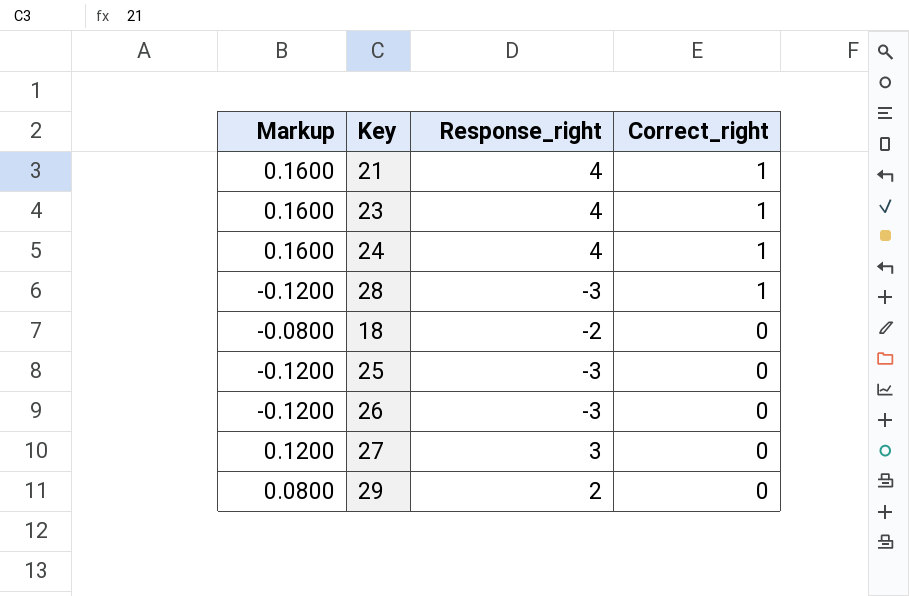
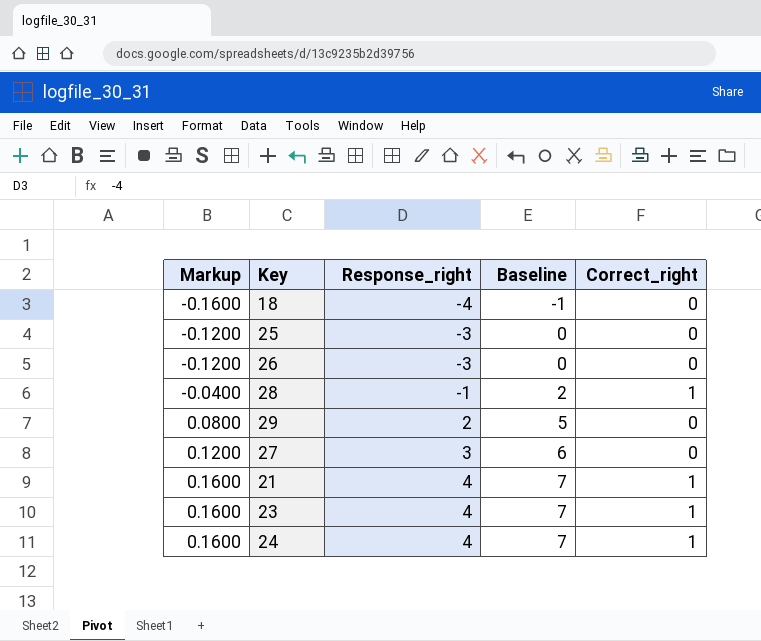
row order: Correct_right descending -> Markup ascending
column Baseline | formula: none -> [Response_right] + 3
18 | Markup: -0.0800 -> -0.1600
18 | Response_right: -2 -> -4
28 | Markup: -0.1200 -> -0.0400
28 | Response_right: -3 -> -1

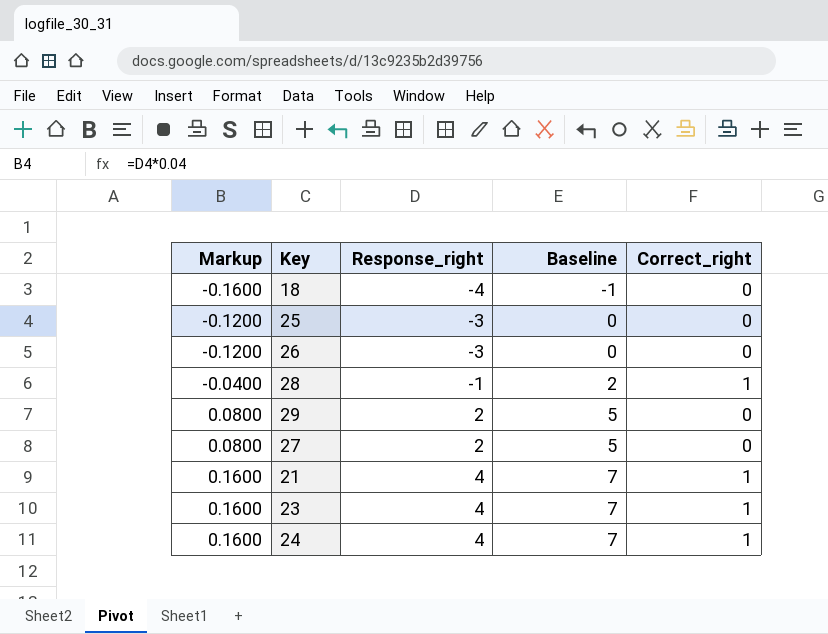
27 | Markup: 0.1200 -> 0.0800
27 | Response_right: 3 -> 2
27 | Baseline: 6 -> 5

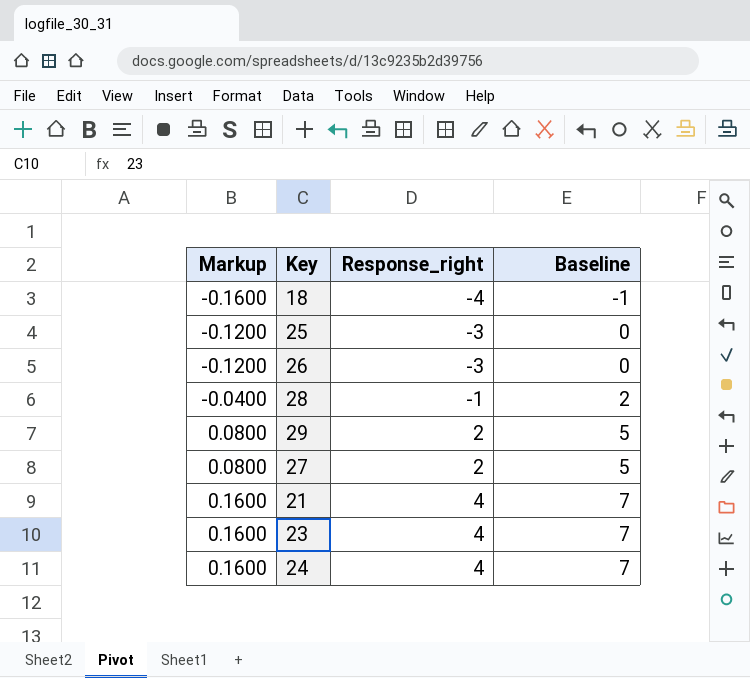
column Correct_right | position: 5 -> none

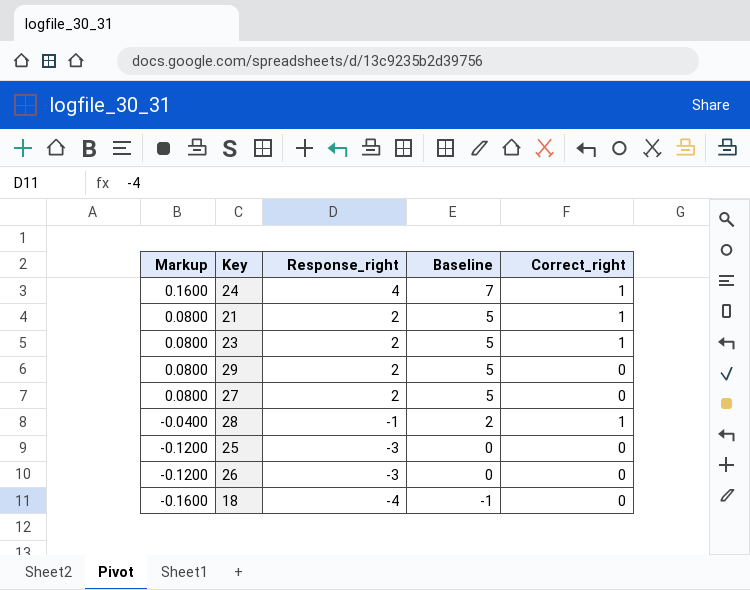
row order: Markup ascending -> Markup descending
column Correct_right | position: none -> 5
21 | Markup: 0.1600 -> 0.0800
21 | Response_right: 4 -> 2
21 | Baseline: 7 -> 5
23 | Markup: 0.1600 -> 0.0800
23 | Response_right: 4 -> 2
23 | Baseline: 7 -> 5

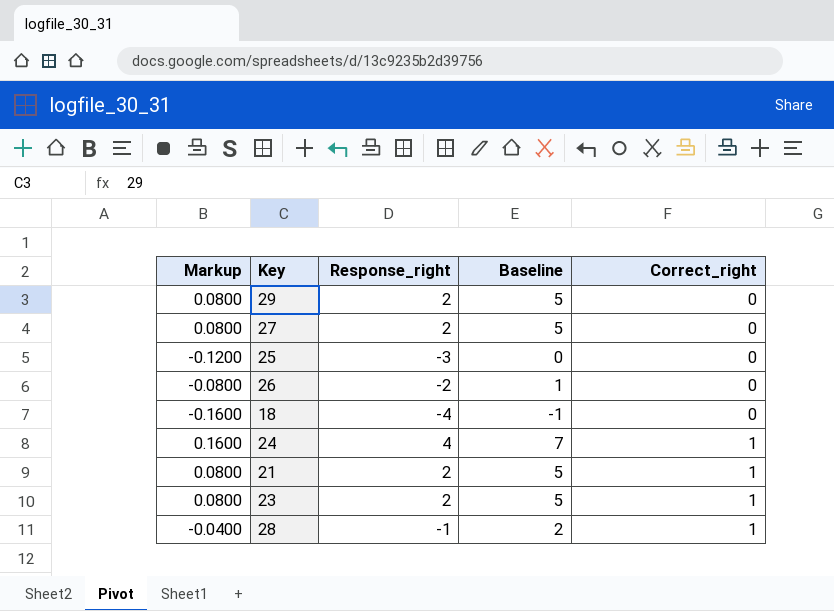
row order: Markup descending -> Correct_right ascending
26 | Markup: -0.1200 -> -0.0800
26 | Response_right: -3 -> -2
26 | Baseline: 0 -> 1

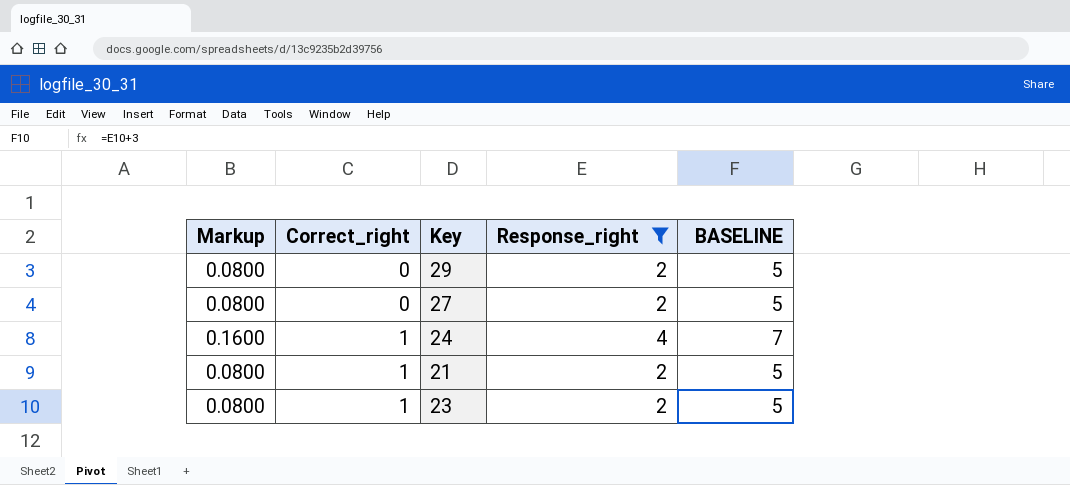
filter: none -> Response_right >= 2
column Correct_right | position: 5 -> 2
column name: Baseline -> BASELINE

